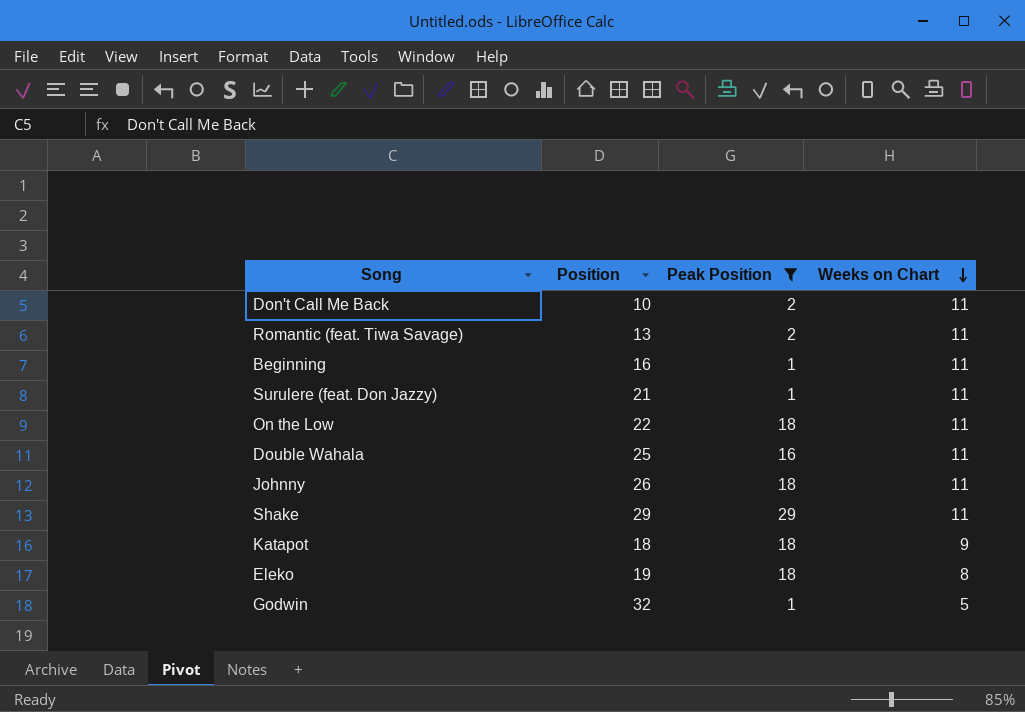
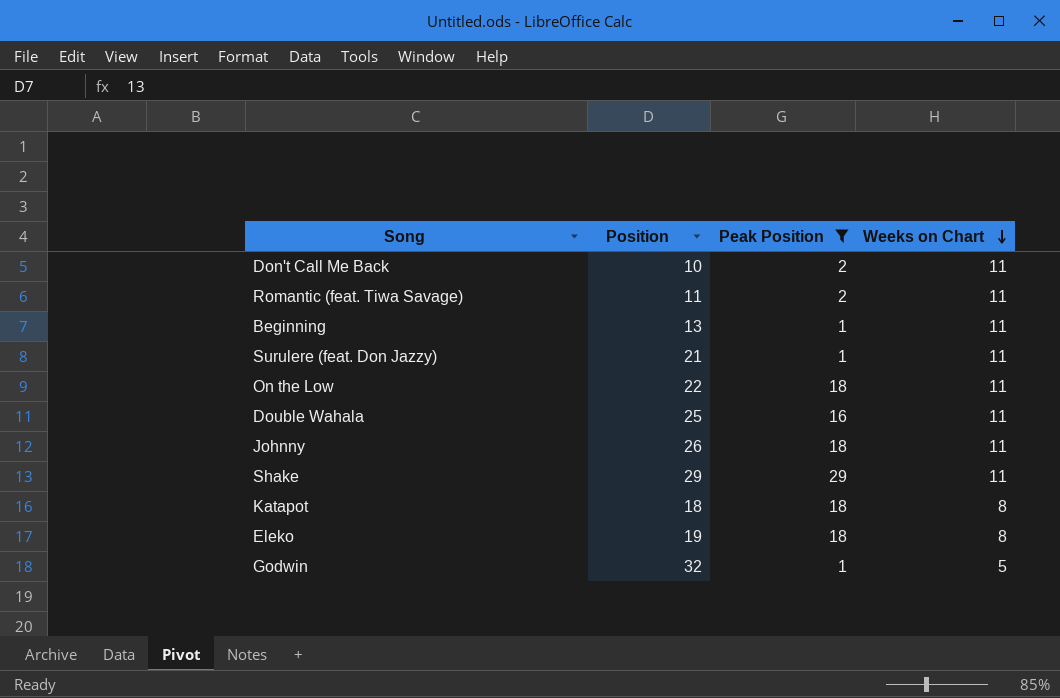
Romantic (feat. Tiwa Savage) | Position: 13 -> 11
Beginning | Position: 16 -> 13
Katapot | Weeks on Chart: 9 -> 8

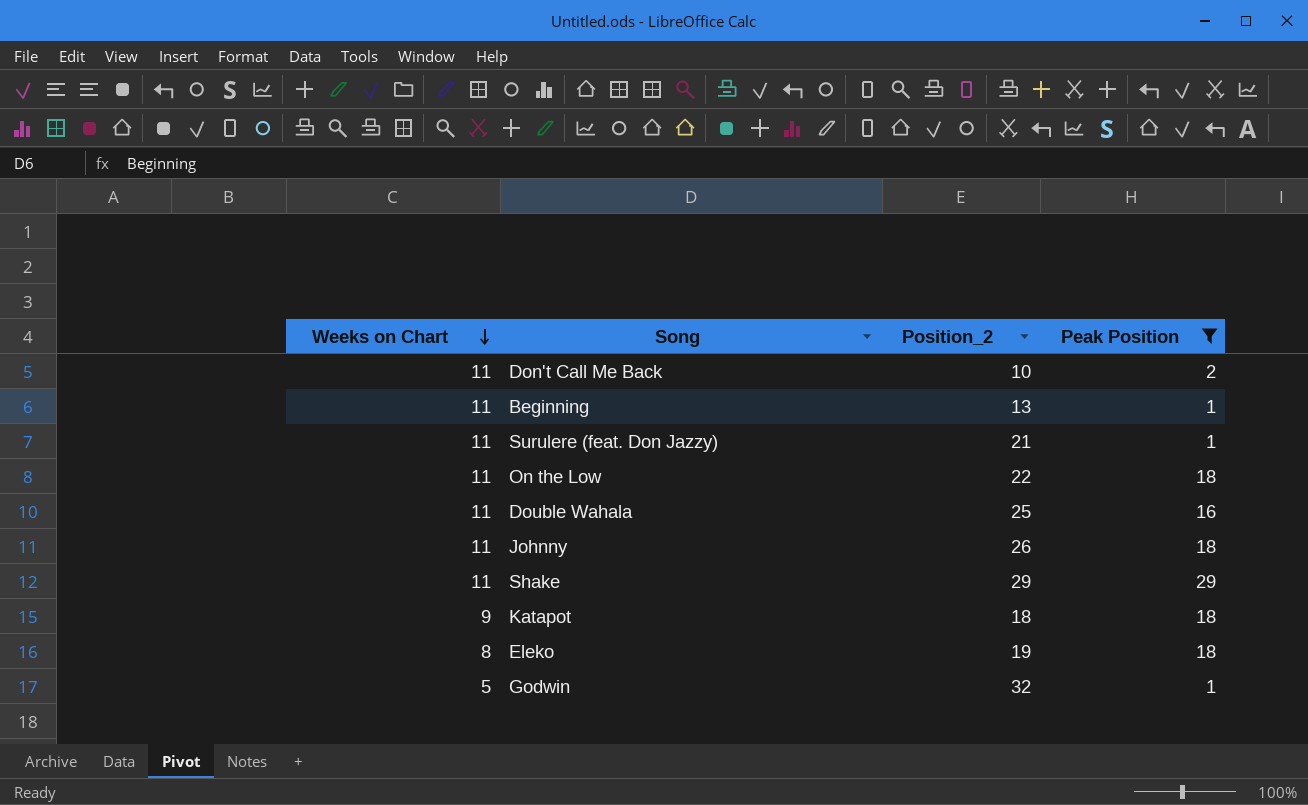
column Weeks on Chart | position: 4 -> 1
column name: Position -> Position_2
row Romantic (feat. Tiwa Savage): 11 | 2 | 11 -> none
Katapot | Weeks on Chart: 8 -> 9

